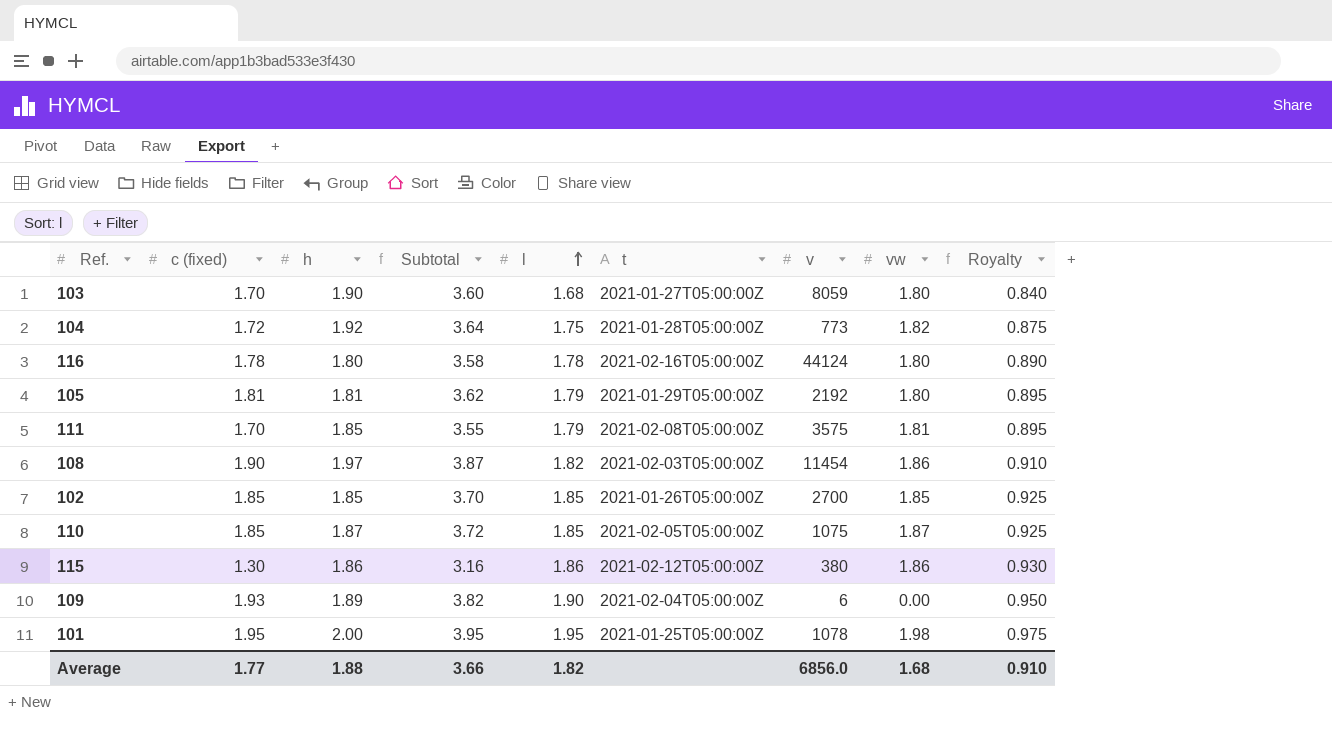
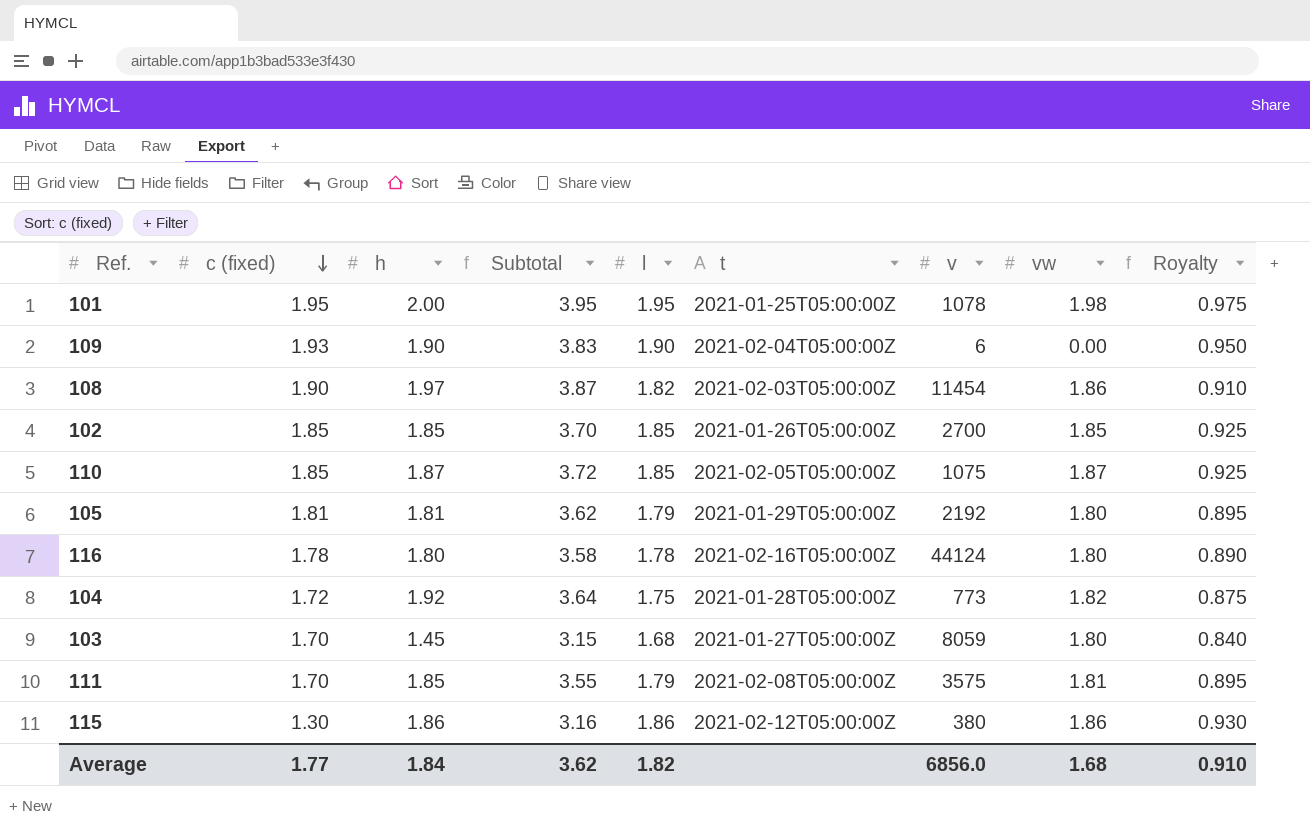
row order: l ascending -> c (fixed) descending
109 | h: 1.89 -> 1.90
109 | Subtotal: 3.82 -> 3.83
103 | h: 1.90 -> 1.45
103 | Subtotal: 3.60 -> 3.15
Average | h: 1.88 -> 1.84
Average | Subtotal: 3.66 -> 3.62

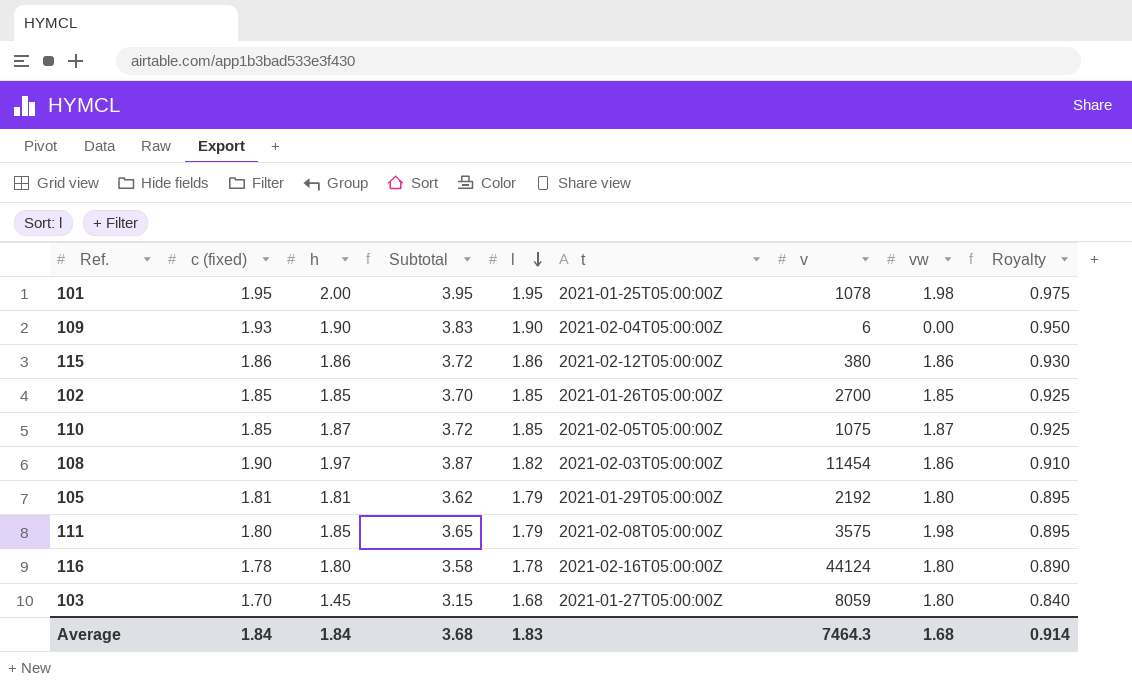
row order: c (fixed) descending -> l descending
row 104: 1.72 | 1.92 | 3.64 | 1.75 | 2021-01-28T05:00:00Z | 773 | 1.82 | 0.875 -> none
115 | c (fixed): 1.30 -> 1.86
115 | Subtotal: 3.16 -> 3.72
111 | c (fixed): 1.70 -> 1.80
111 | Subtotal: 3.55 -> 3.65
111 | vw: 1.81 -> 1.98
Average | c (fixed): 1.77 -> 1.84
Average | Subtotal: 3.62 -> 3.68
Average | l: 1.82 -> 1.83
Average | v: 6856.0 -> 7464.3
Average | Royalty: 0.910 -> 0.914

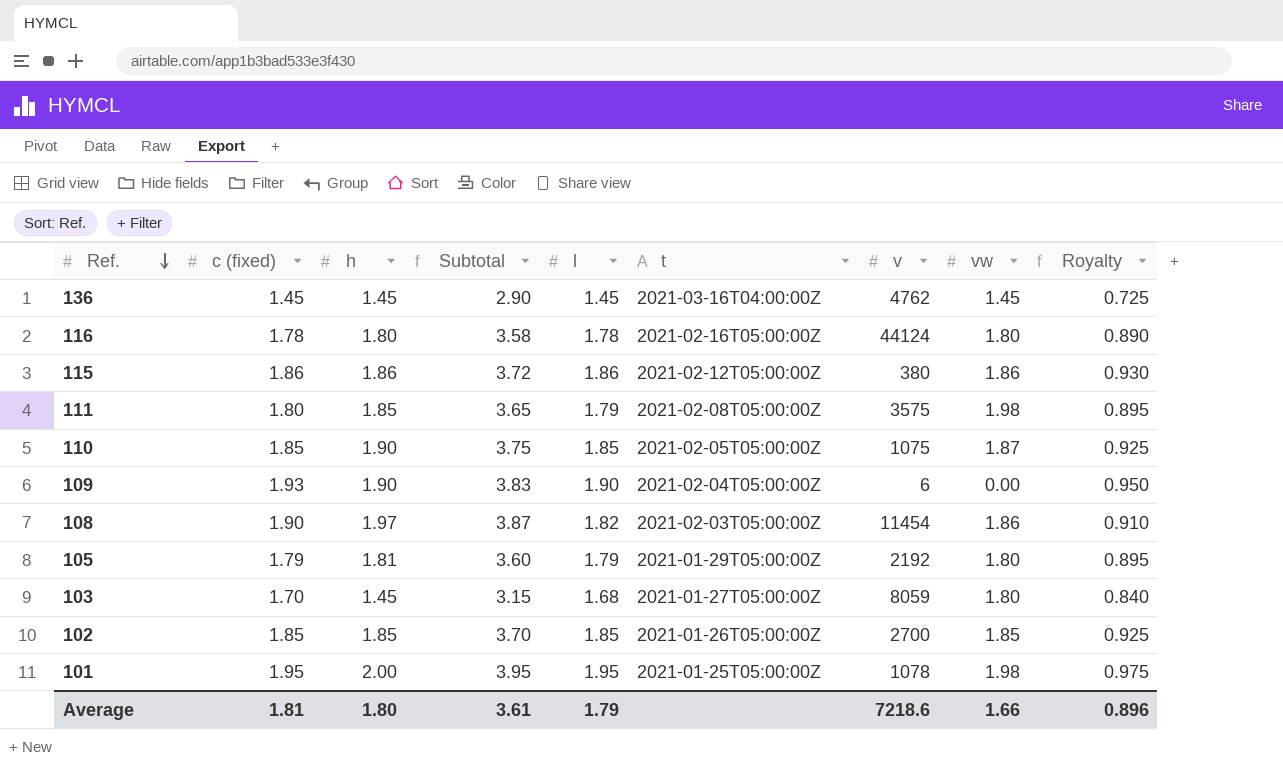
row order: l descending -> Ref. descending
row 136: none -> 1.45 | 1.45 | 2.90 | 1.45 | 2021-03-16T04:00:00Z | 4762 | 1.45 | 0.725
110 | h: 1.87 -> 1.90
110 | Subtotal: 3.72 -> 3.75
105 | c (fixed): 1.81 -> 1.79
105 | Subtotal: 3.62 -> 3.60
Average | c (fixed): 1.84 -> 1.81
Average | h: 1.84 -> 1.80
Average | Subtotal: 3.68 -> 3.61
Average | l: 1.83 -> 1.79
Average | v: 7464.3 -> 7218.6
Average | vw: 1.68 -> 1.66
Average | Royalty: 0.914 -> 0.896

